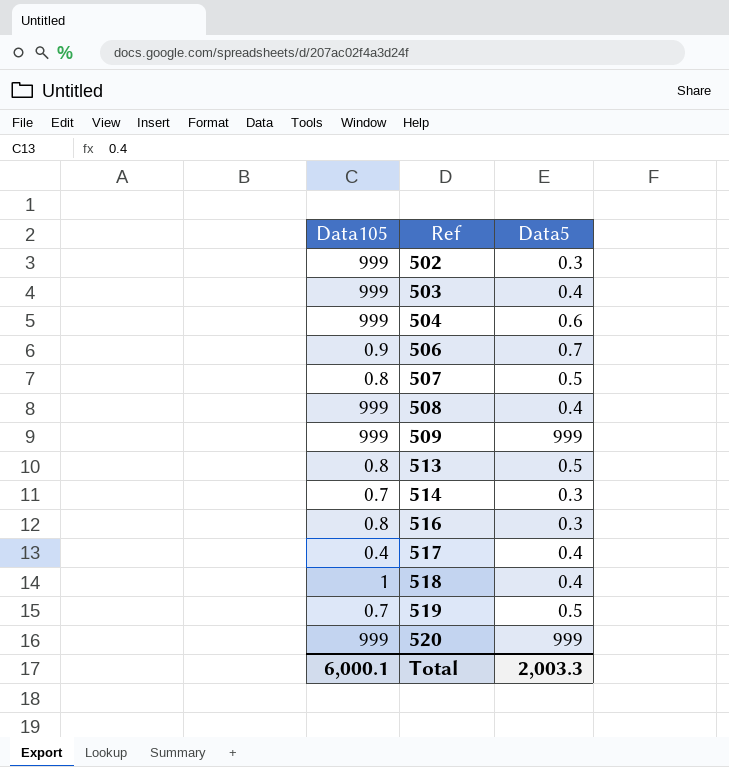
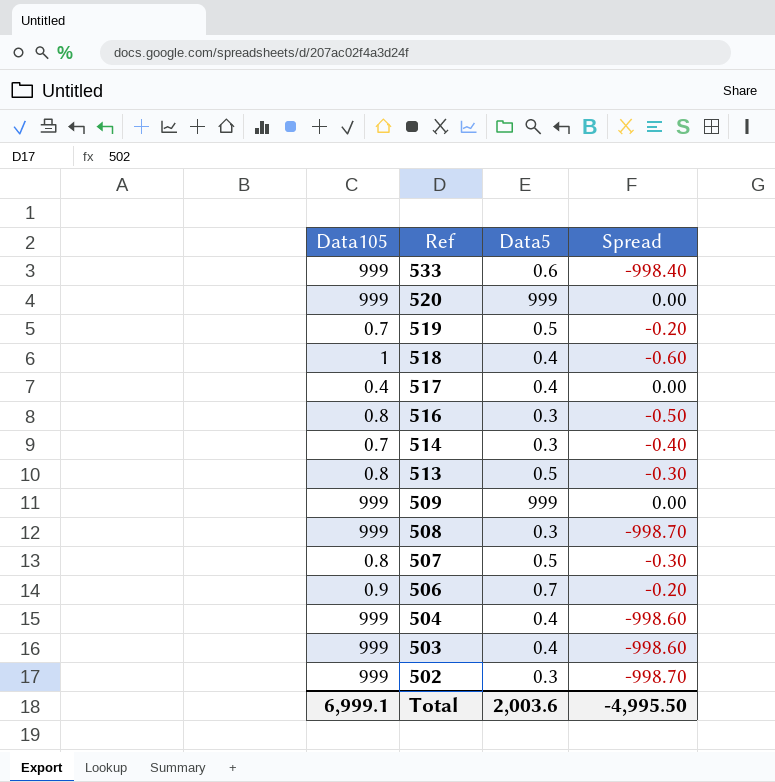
row order: Ref ascending -> Ref descending
column Spread | formula: none -> [Data5] - [Data105]
row 533: none -> 999 | 0.6 | -998.40
508 | Data5: 0.4 -> 0.3
504 | Data5: 0.6 -> 0.4
Total | Data105: 6,000.1 -> 6,999.1
Total | Data5: 2,003.3 -> 2,003.6

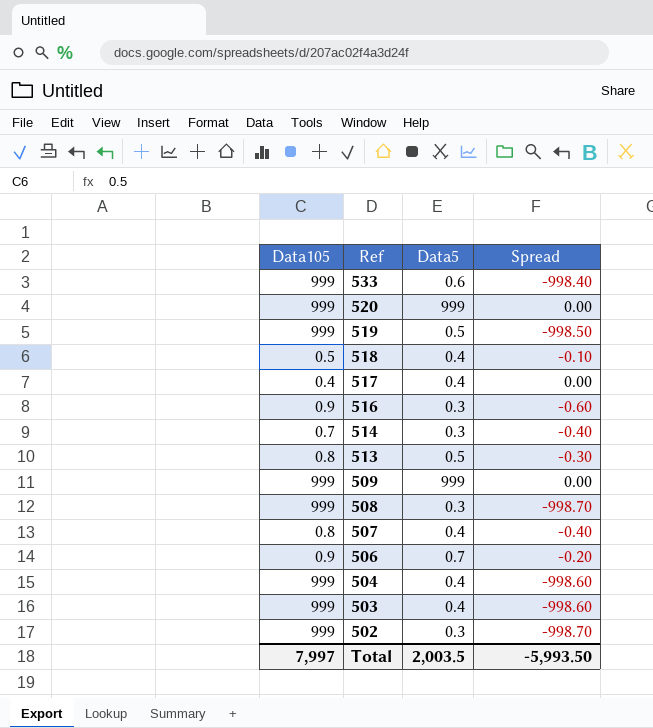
519 | Data105: 0.7 -> 999
519 | Spread: -0.20 -> -998.50
518 | Data105: 1 -> 0.5
518 | Spread: -0.60 -> -0.10
516 | Data105: 0.8 -> 0.9
516 | Spread: -0.50 -> -0.60
507 | Data5: 0.5 -> 0.4
507 | Spread: -0.30 -> -0.40
Total | Data105: 6,999.1 -> 7,997
Total | Data5: 2,003.6 -> 2,003.5
Total | Spread: -4,995.50 -> -5,993.50

